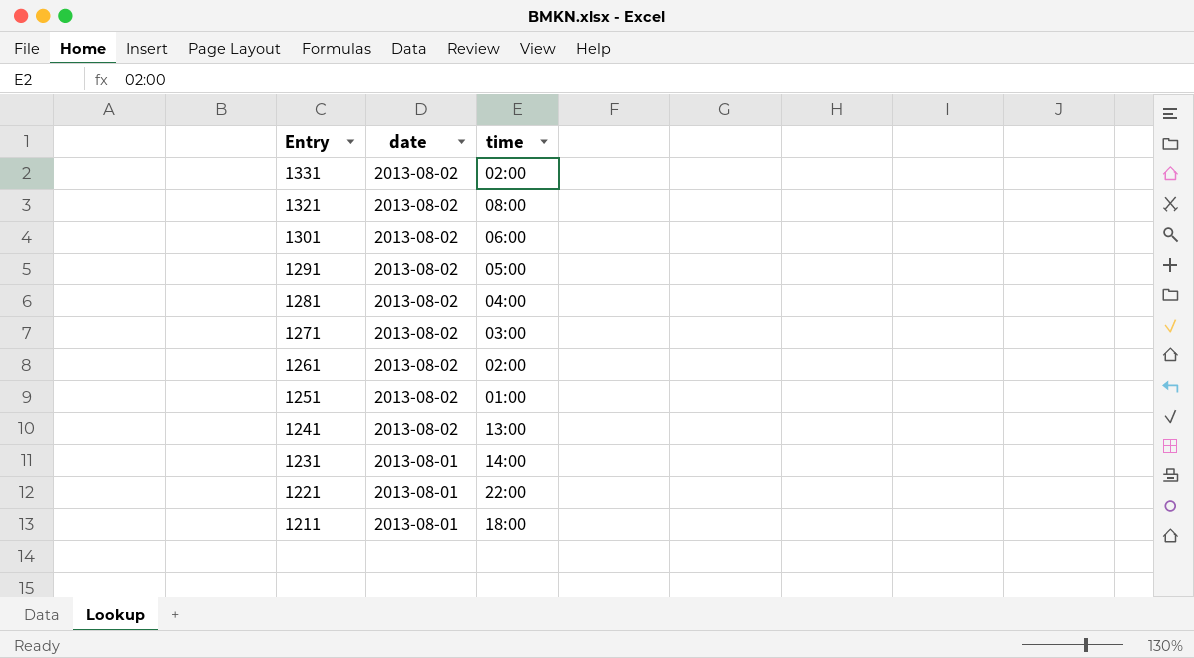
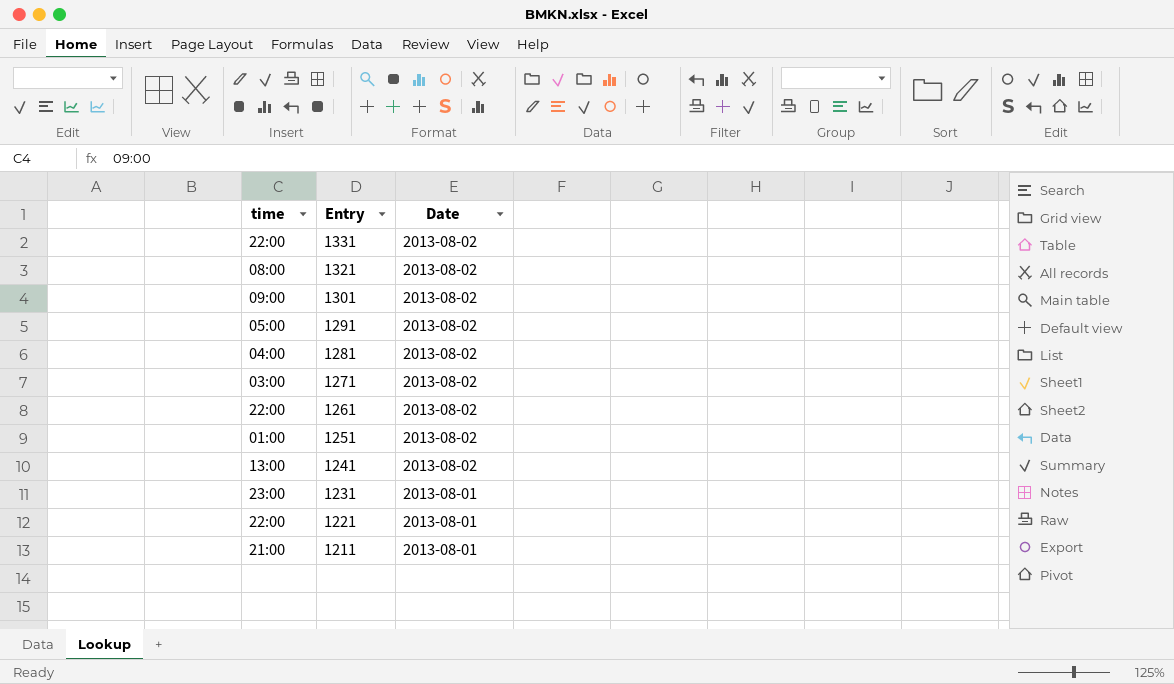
column time | position: 3 -> 1
column name: date -> Date
1331 | time: 02:00 -> 22:00
1301 | time: 06:00 -> 09:00
1261 | time: 02:00 -> 22:00
1231 | time: 14:00 -> 23:00
1211 | time: 18:00 -> 21:00

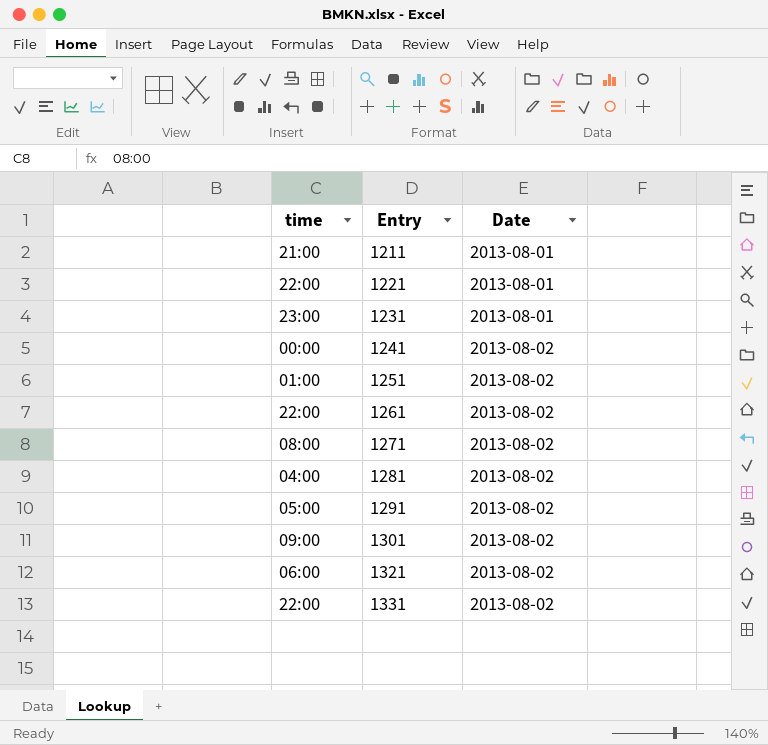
row order: Entry descending -> Entry ascending
1241 | time: 13:00 -> 00:00
1271 | time: 03:00 -> 08:00
1321 | time: 08:00 -> 06:00

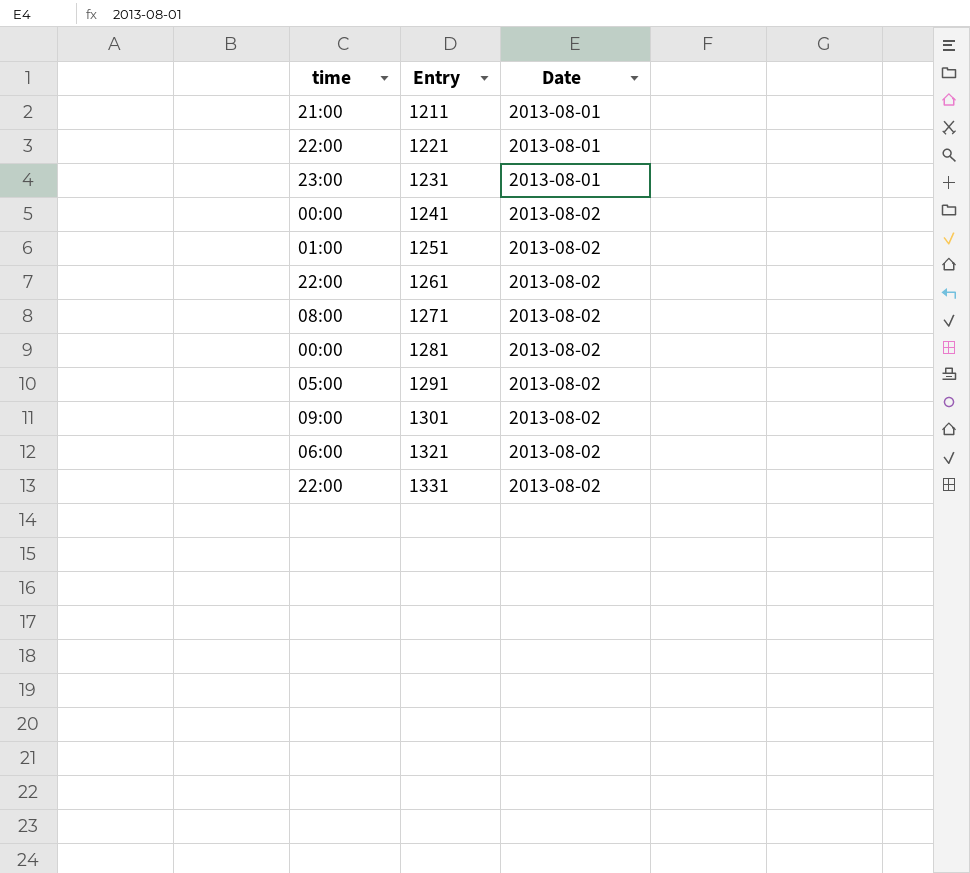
1281 | time: 04:00 -> 00:00

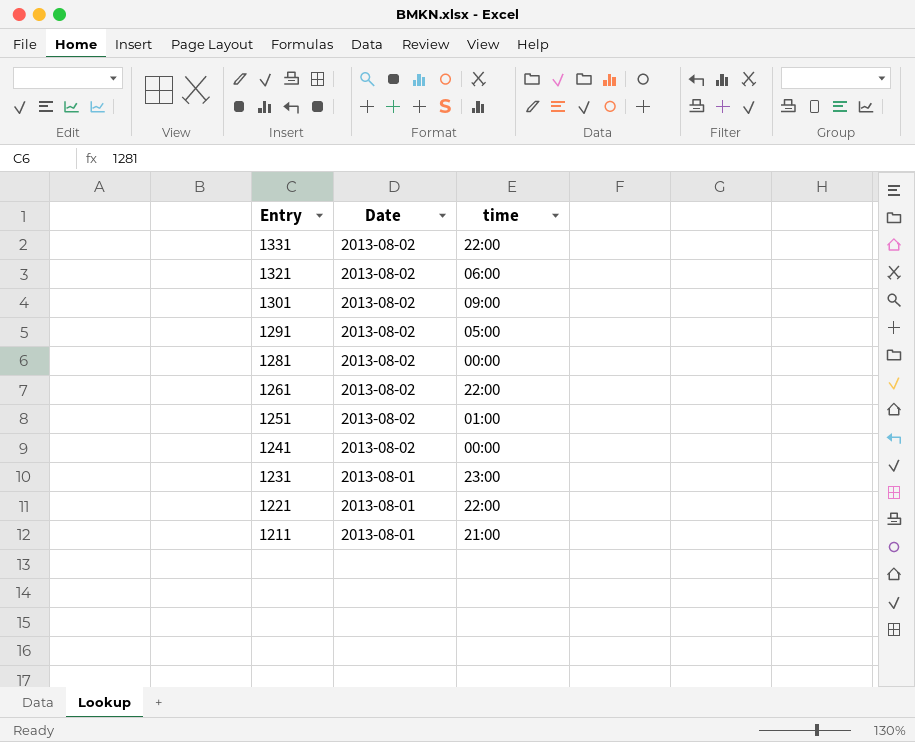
row order: Entry ascending -> Entry descending
column time | position: 1 -> 3
row 1271: 08:00 | 2013-08-02 -> none

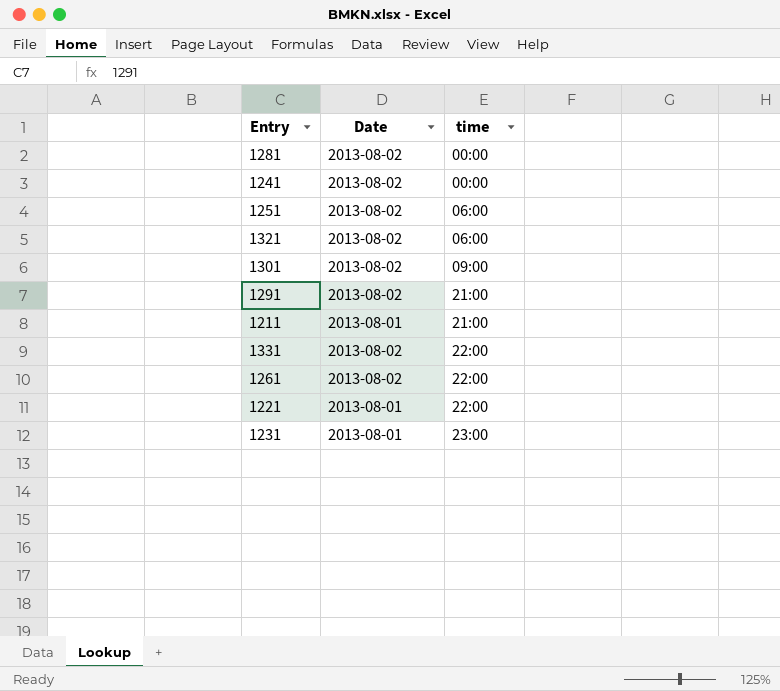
row order: Entry descending -> time ascending
1251 | time: 01:00 -> 06:00
1291 | time: 05:00 -> 21:00

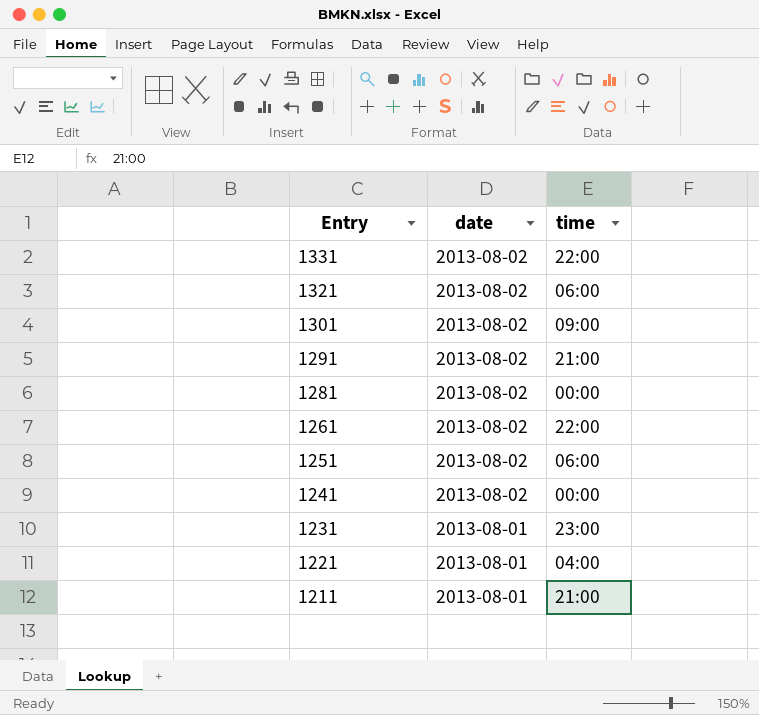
row order: time ascending -> Entry descending
column name: Date -> date
1221 | time: 22:00 -> 04:00

